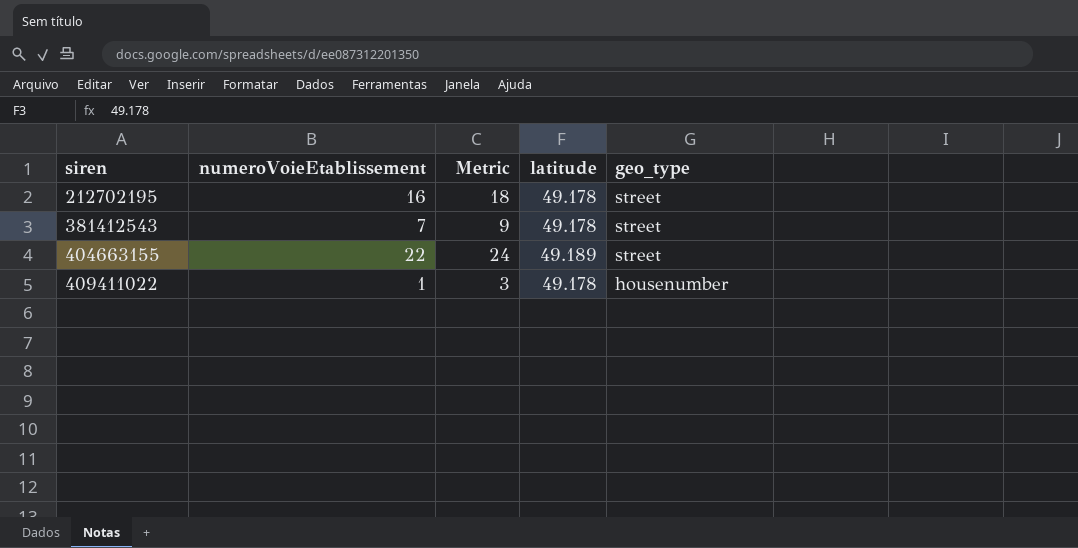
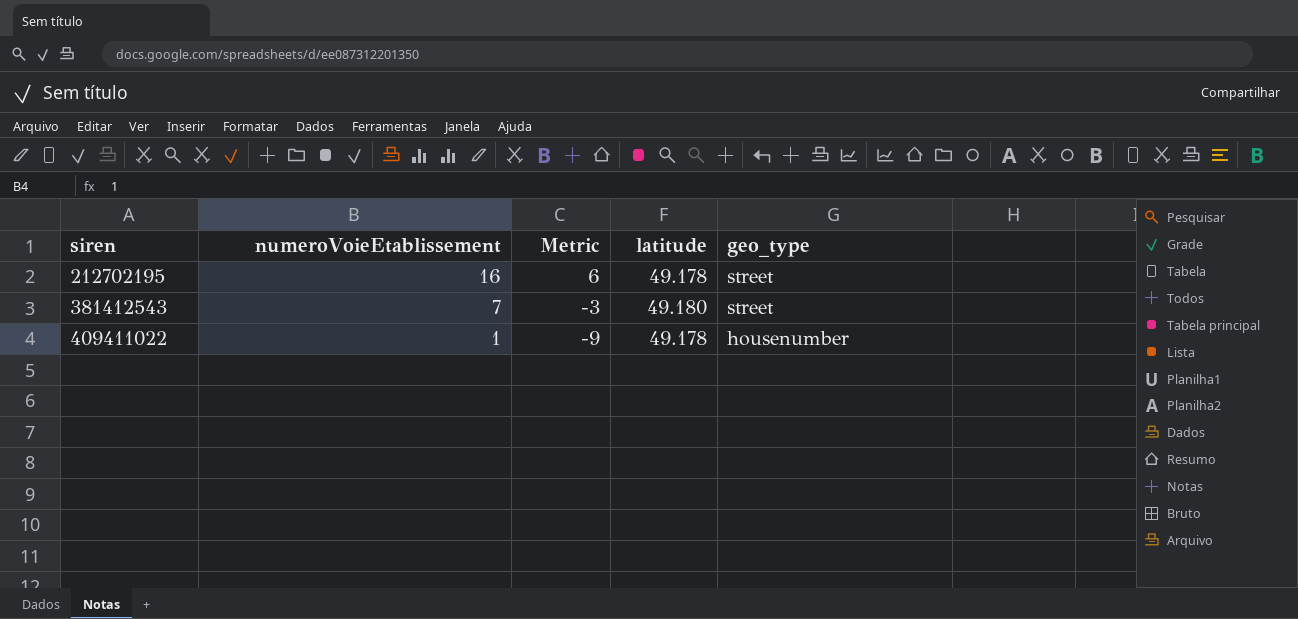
column Metric | formula: [numeroVoieEtablissement] + 2 -> [numeroVoieEtablissement] - 10
row 404663155: 22 | 24 | 49.189 | street -> none
381412543 | latitude: 49.178 -> 49.180

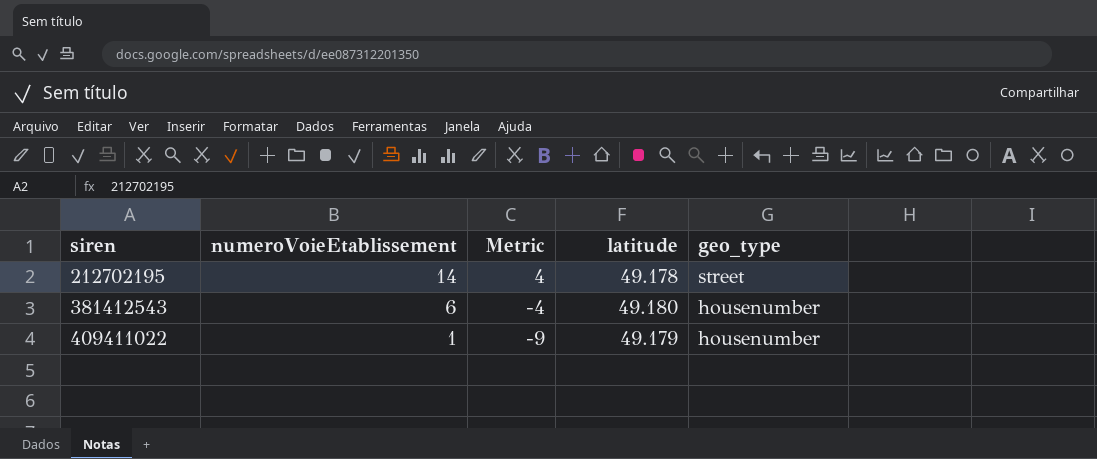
212702195 | numeroVoieEtablissement: 16 -> 14
212702195 | Metric: 6 -> 4
381412543 | numeroVoieEtablissement: 7 -> 6
381412543 | Metric: -3 -> -4
381412543 | geo_type: street -> housenumber
409411022 | latitude: 49.178 -> 49.179

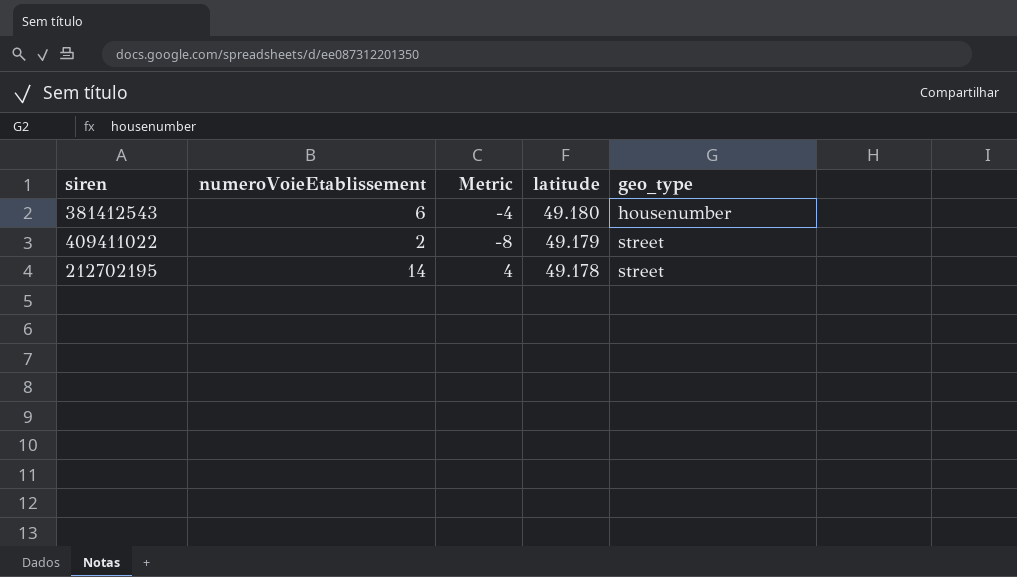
row order: siren ascending -> latitude descending
409411022 | numeroVoieEtablissement: 1 -> 2
409411022 | Metric: -9 -> -8
409411022 | geo_type: housenumber -> street

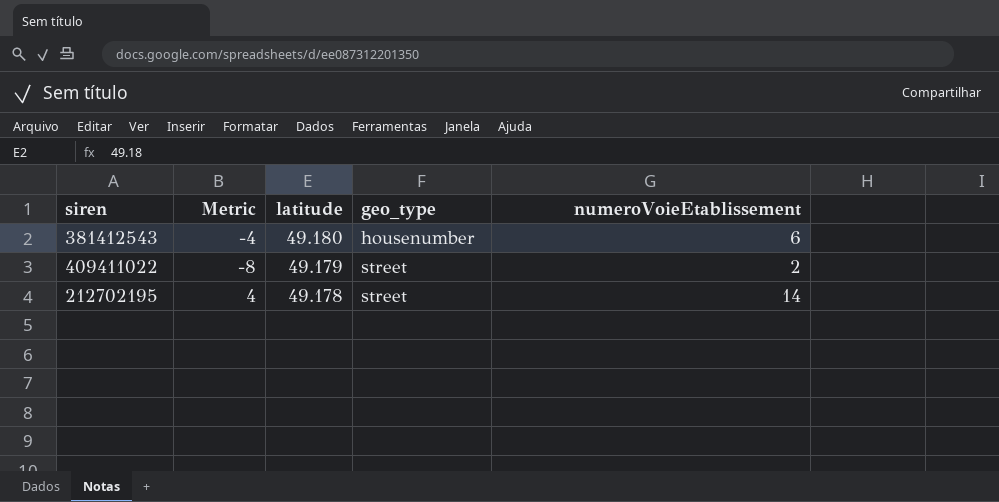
column numeroVoieEtablissement | position: 2 -> 5

